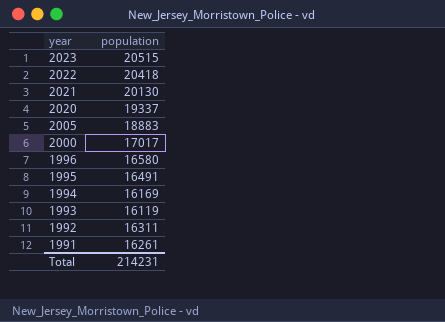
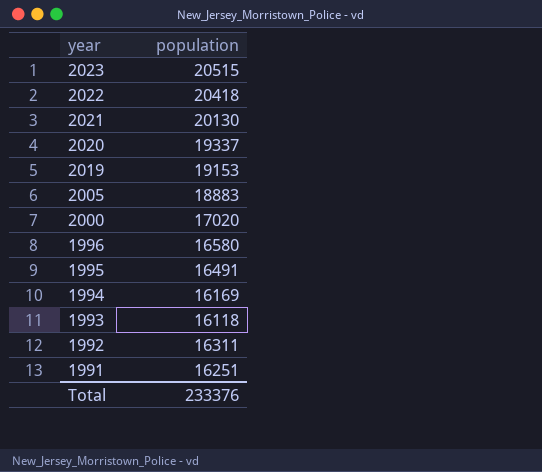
row 2019: none -> 19153
2000 | population: 17017 -> 17020
1993 | population: 16119 -> 16118
1991 | population: 16261 -> 16251
Total | population: 214231 -> 233376

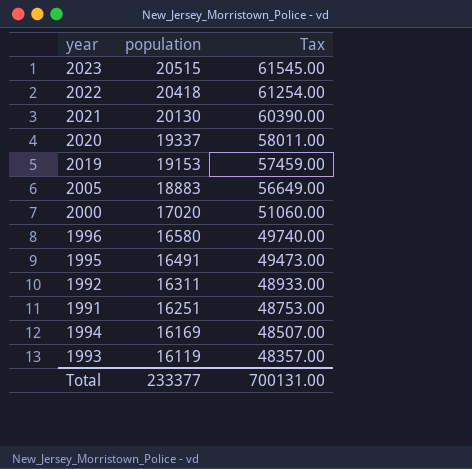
row order: year descending -> population descending
column Tax | formula: none -> [population] * 3
1993 | population: 16118 -> 16119
Total | population: 233376 -> 233377

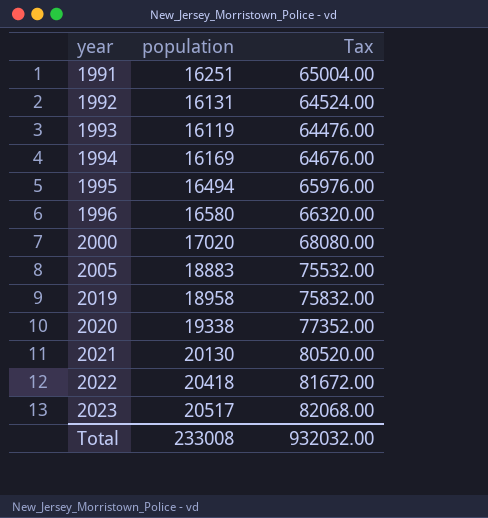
row order: population descending -> year ascending
column Tax | formula: [population] * 3 -> [population] * 4
1992 | population: 16311 -> 16131
1995 | population: 16491 -> 16494
2019 | population: 19153 -> 18958
2020 | population: 19337 -> 19338
2023 | population: 20515 -> 20517
Total | population: 233377 -> 233008
Total | Tax: 700131.00 -> 932032.00

